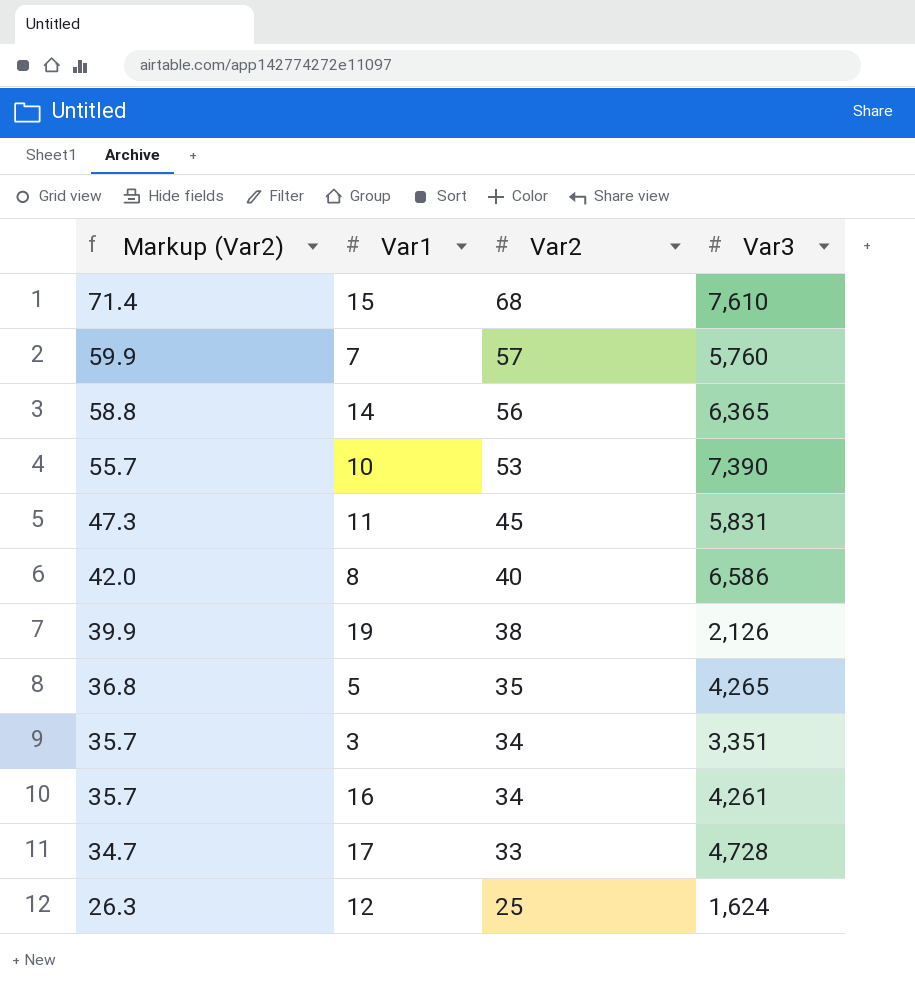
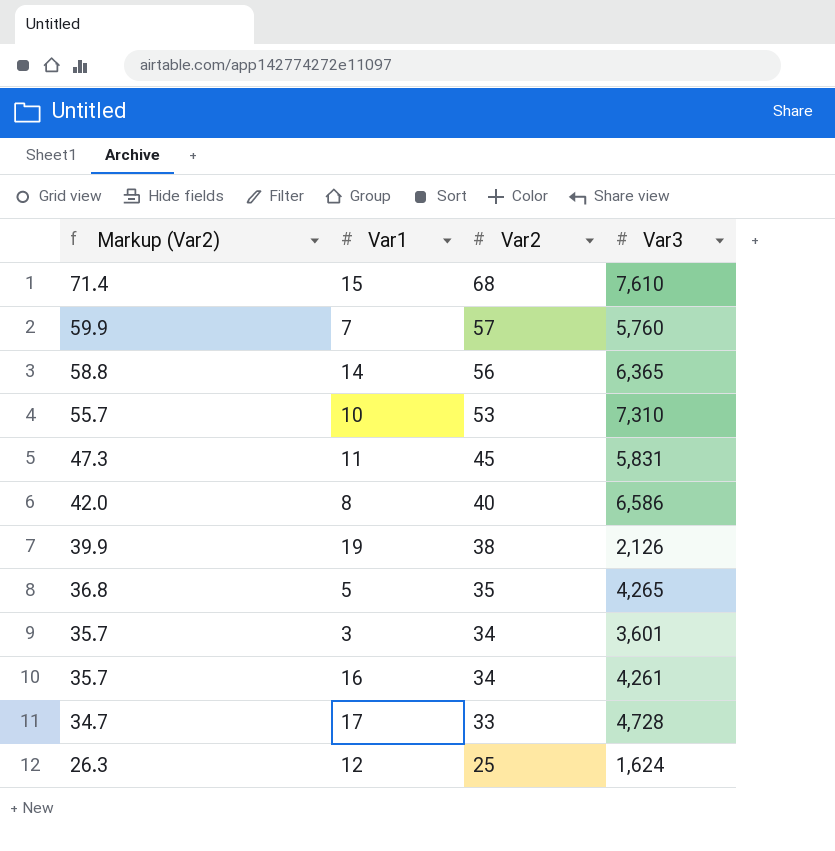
10 | Var3: 7,390 -> 7,310
3 | Var3: 3,351 -> 3,601

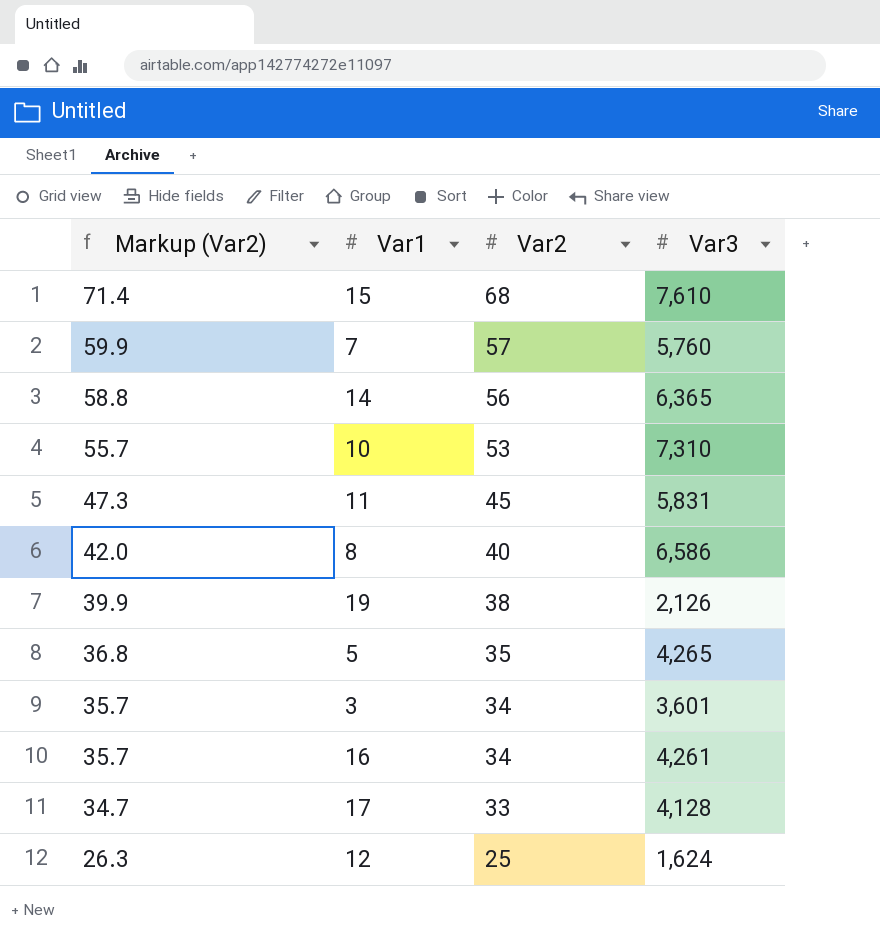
17 | Var3: 4,728 -> 4,128

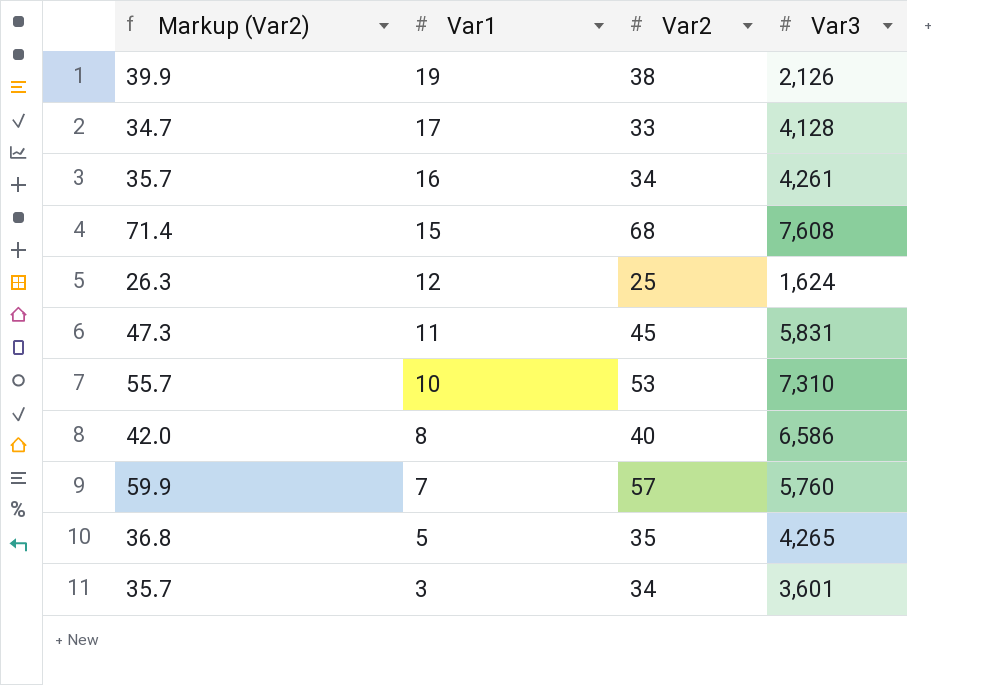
row order: Markup (Var2) descending -> Var1 descending
row 14: 58.8 | 56 | 6,365 -> none
15 | Var3: 7,610 -> 7,608

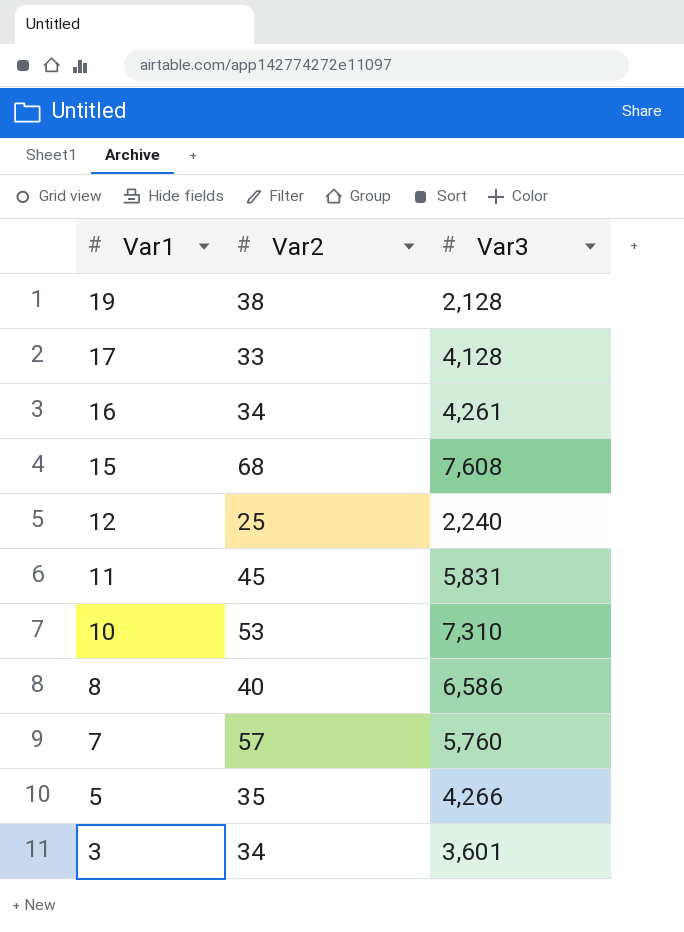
column Markup (Var2) | formula: [Var2] * 1.05 -> none
19 | Var3: 2,126 -> 2,128
12 | Var3: 1,624 -> 2,240
5 | Var3: 4,265 -> 4,266

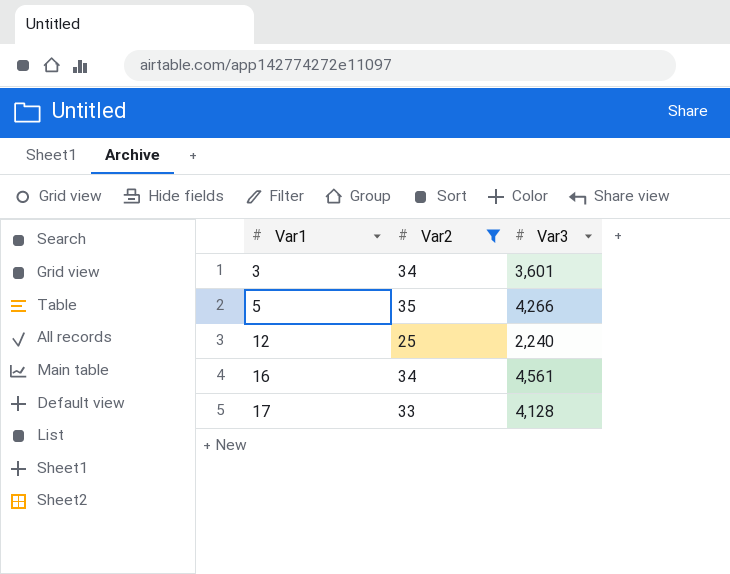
filter: none -> Var2 <= 35
row order: Var1 descending -> Var1 ascending
16 | Var3: 4,261 -> 4,561

